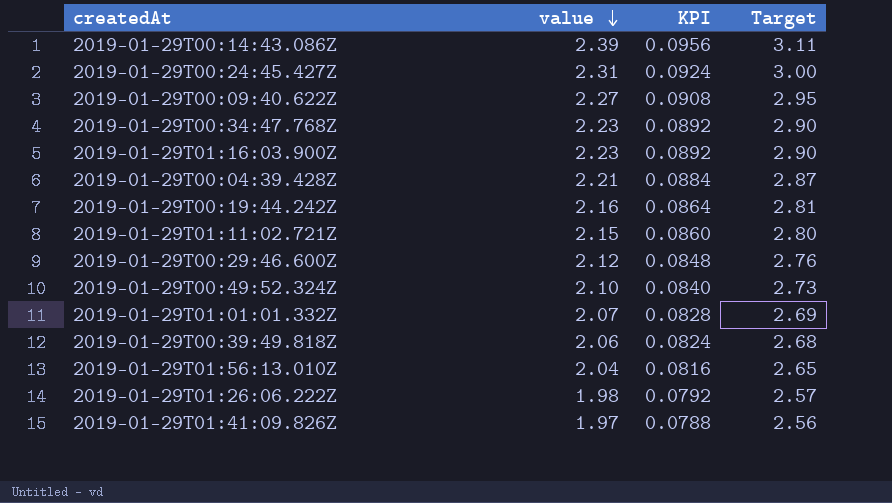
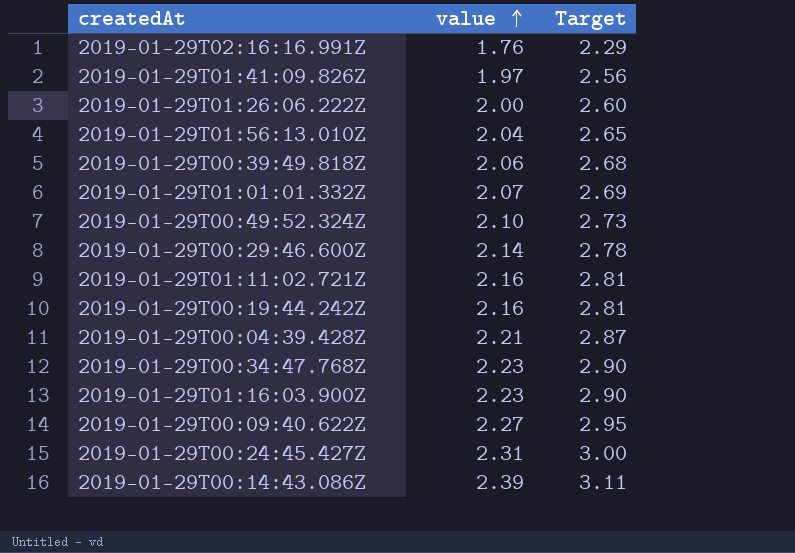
row order: value descending -> value ascending
column KPI | formula: [value] * 0.04 -> none
row 2019-01-29T02:16:16.991Z: none -> 1.76 | 2.29
2019-01-29T01:26:06.222Z | value: 1.98 -> 2.00
2019-01-29T01:26:06.222Z | Target: 2.57 -> 2.60
2019-01-29T00:29:46.600Z | value: 2.12 -> 2.14
2019-01-29T00:29:46.600Z | Target: 2.76 -> 2.78
2019-01-29T01:11:02.721Z | value: 2.15 -> 2.16
2019-01-29T01:11:02.721Z | Target: 2.80 -> 2.81

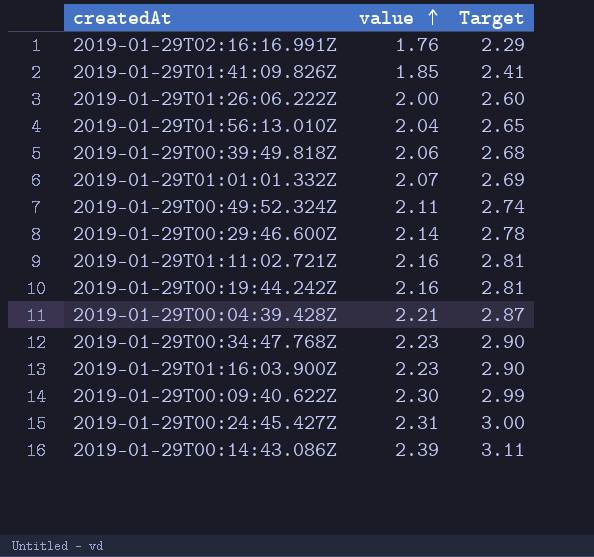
2019-01-29T01:41:09.826Z | value: 1.97 -> 1.85
2019-01-29T01:41:09.826Z | Target: 2.56 -> 2.41
2019-01-29T00:49:52.324Z | value: 2.10 -> 2.11
2019-01-29T00:49:52.324Z | Target: 2.73 -> 2.74
2019-01-29T00:09:40.622Z | value: 2.27 -> 2.30
2019-01-29T00:09:40.622Z | Target: 2.95 -> 2.99

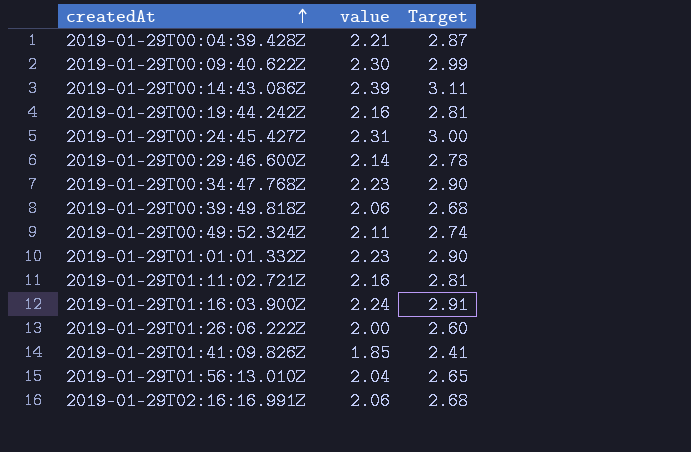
row order: value ascending -> createdAt ascending
2019-01-29T01:01:01.332Z | value: 2.07 -> 2.23
2019-01-29T01:01:01.332Z | Target: 2.69 -> 2.90
2019-01-29T01:16:03.900Z | value: 2.23 -> 2.24
2019-01-29T01:16:03.900Z | Target: 2.90 -> 2.91
2019-01-29T02:16:16.991Z | value: 1.76 -> 2.06
2019-01-29T02:16:16.991Z | Target: 2.29 -> 2.68

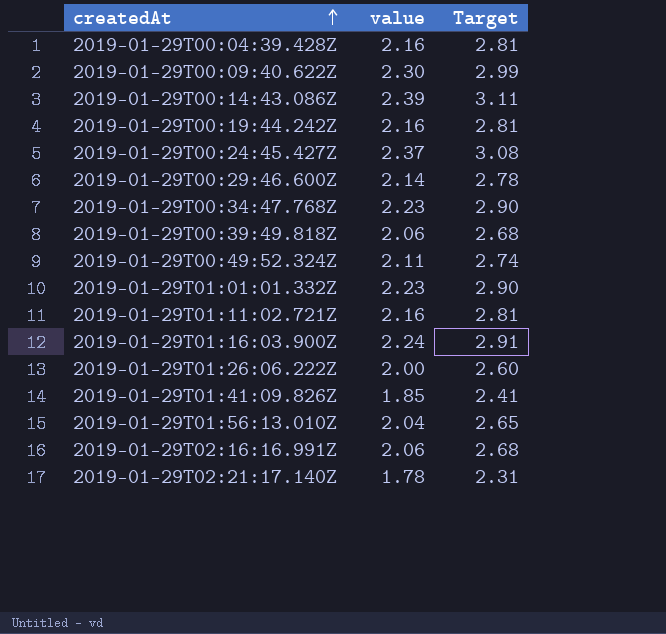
2019-01-29T00:04:39.428Z | value: 2.21 -> 2.16
2019-01-29T00:04:39.428Z | Target: 2.87 -> 2.81
2019-01-29T00:24:45.427Z | value: 2.31 -> 2.37
2019-01-29T00:24:45.427Z | Target: 3.00 -> 3.08
row 2019-01-29T02:21:17.140Z: none -> 1.78 | 2.31

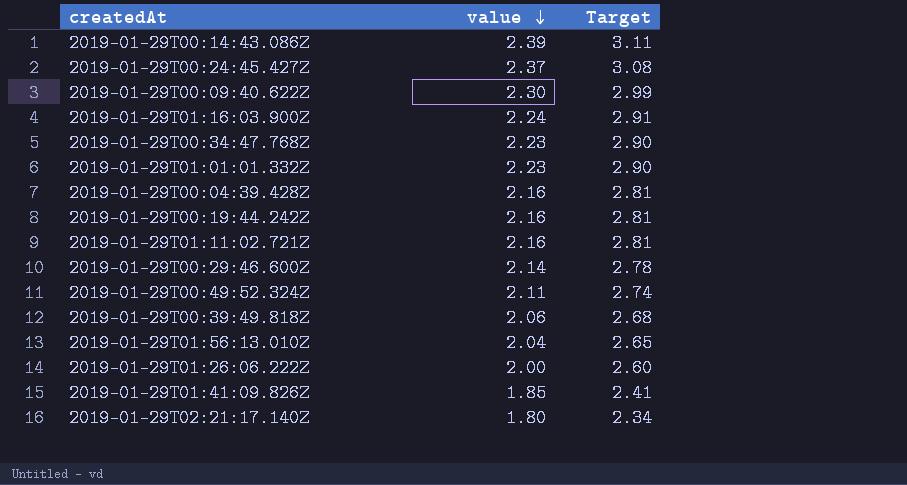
row order: createdAt ascending -> value descending
row 2019-01-29T02:16:16.991Z: 2.06 | 2.68 -> none
2019-01-29T02:21:17.140Z | value: 1.78 -> 1.80
2019-01-29T02:21:17.140Z | Target: 2.31 -> 2.34

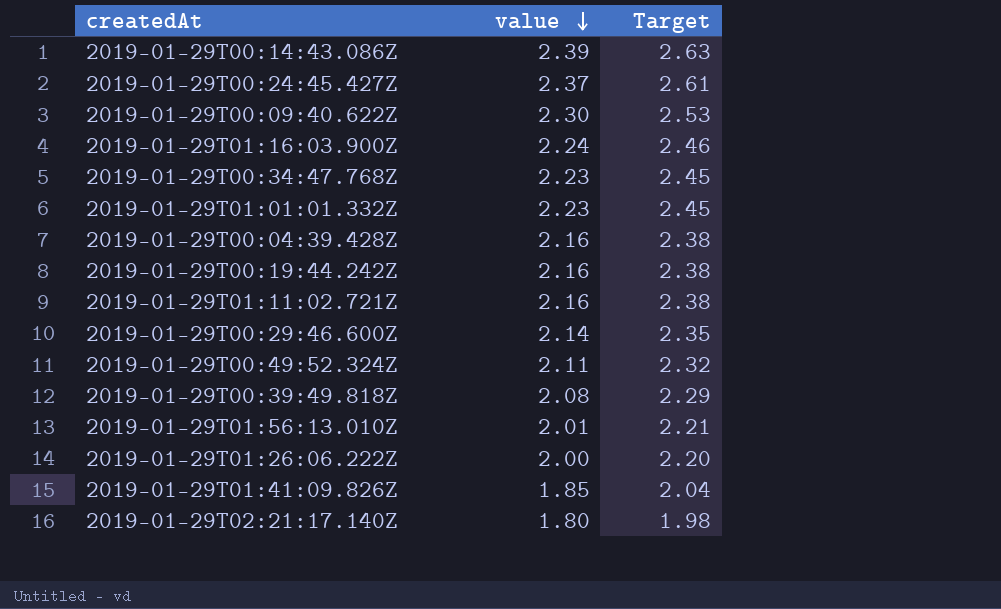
column Target | formula: [value] * 1.3 -> [value] * 1.1
2019-01-29T00:39:49.818Z | value: 2.06 -> 2.08
2019-01-29T01:56:13.010Z | value: 2.04 -> 2.01

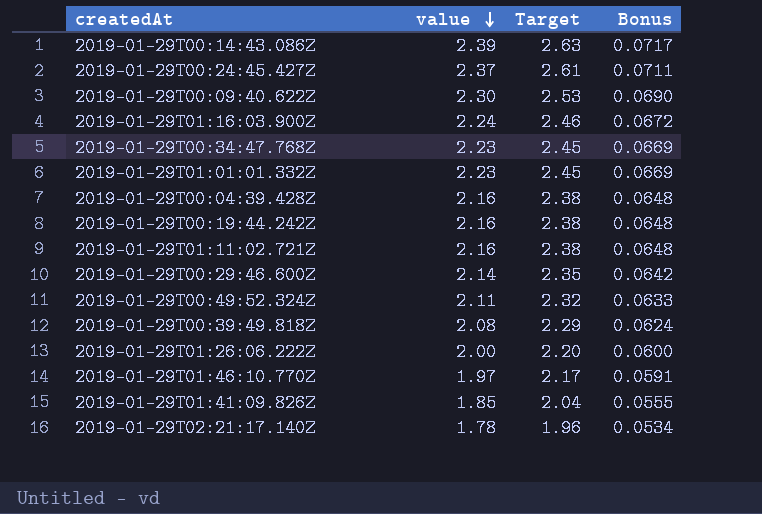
column Bonus | formula: none -> [value] * 0.03
row 2019-01-29T01:56:13.010Z: 2.01 | 2.21 -> none
row 2019-01-29T01:46:10.770Z: none -> 1.97 | 2.17 | 0.0591
2019-01-29T02:21:17.140Z | value: 1.80 -> 1.78
2019-01-29T02:21:17.140Z | Target: 1.98 -> 1.96

